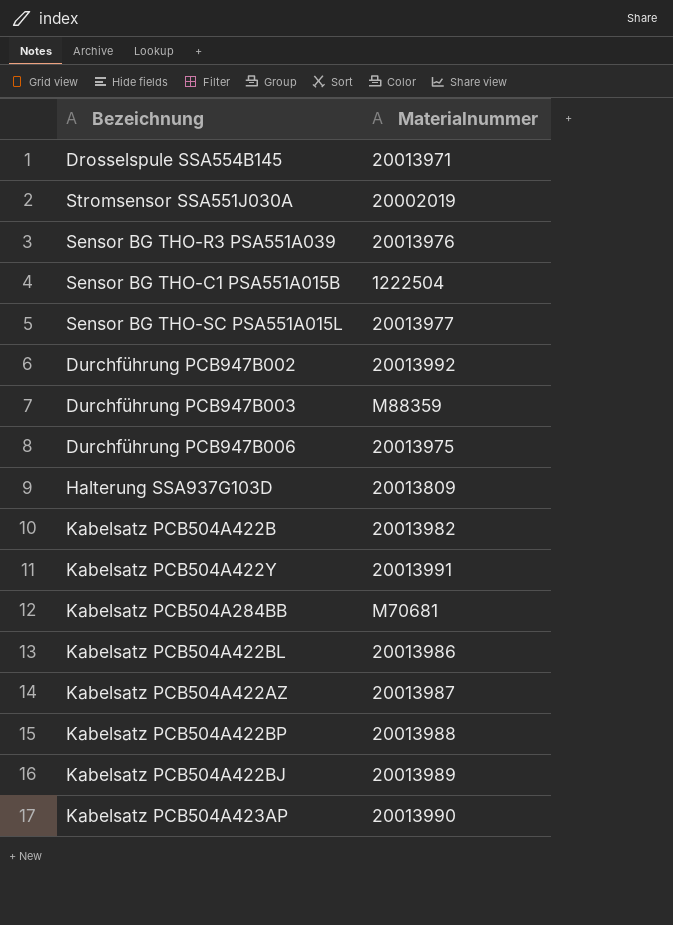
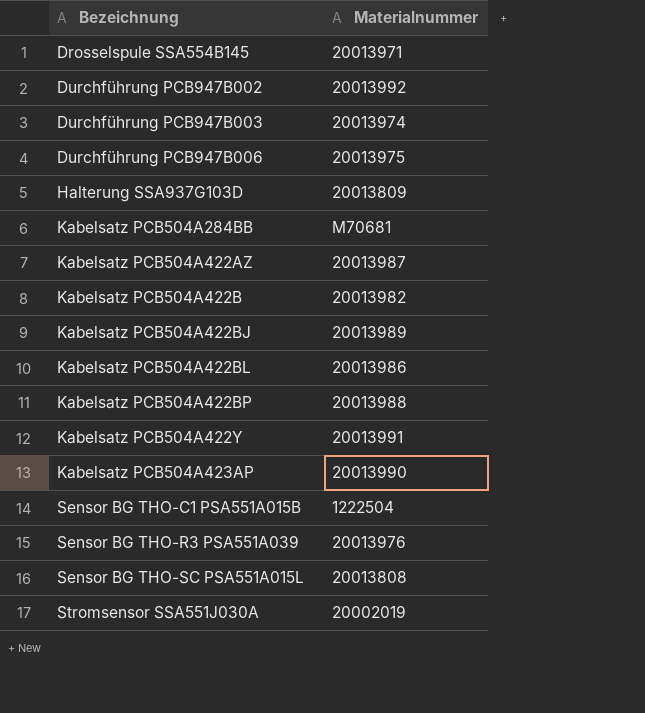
row order: none -> Bezeichnung ascending
Durchführung PCB947B003 | Materialnummer: M88359 -> 20013974
Sensor BG THO-SC PSA551A015L | Materialnummer: 20013977 -> 20013808

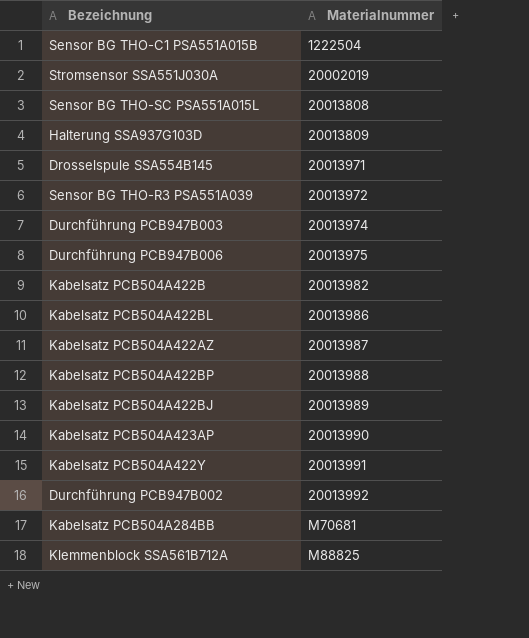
row order: Bezeichnung ascending -> Materialnummer ascending
Sensor BG THO-R3 PSA551A039 | Materialnummer: 20013976 -> 20013972
row Klemmenblock SSA561B712A: none -> M88825

